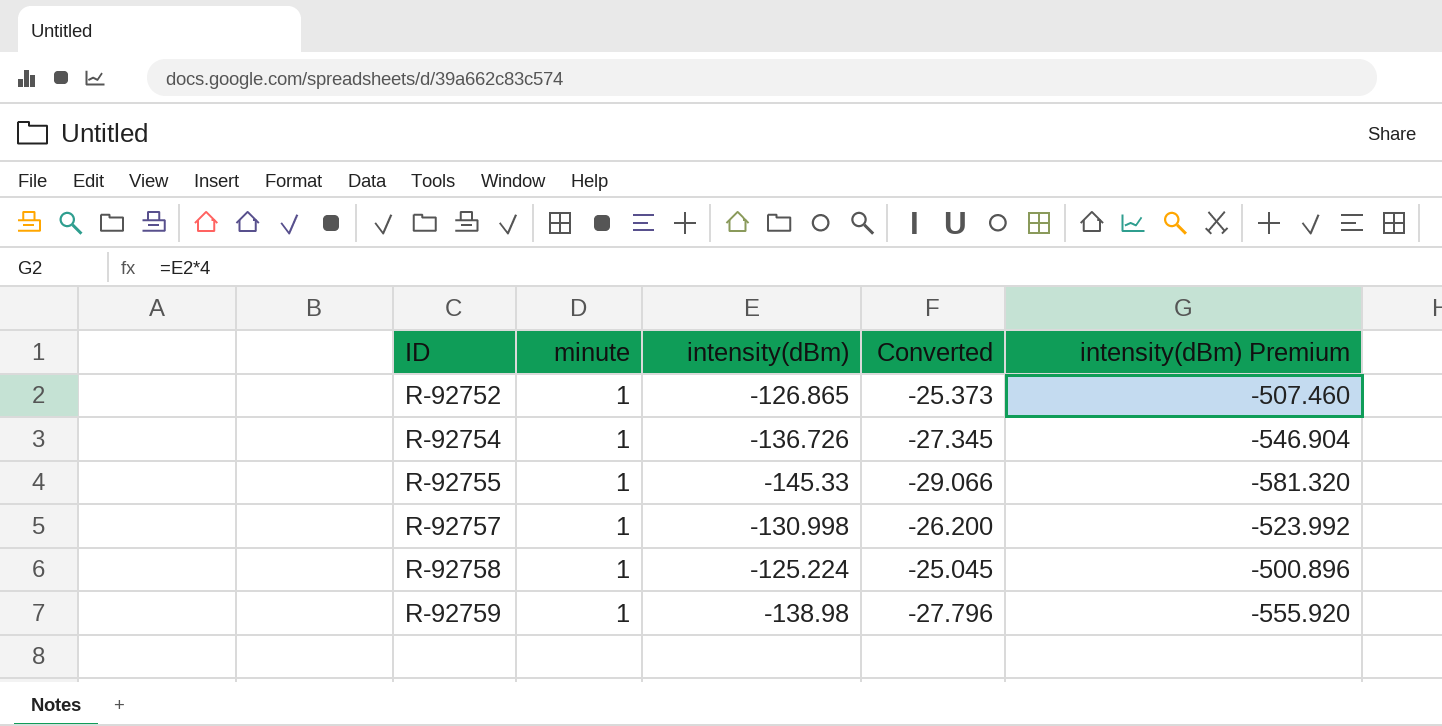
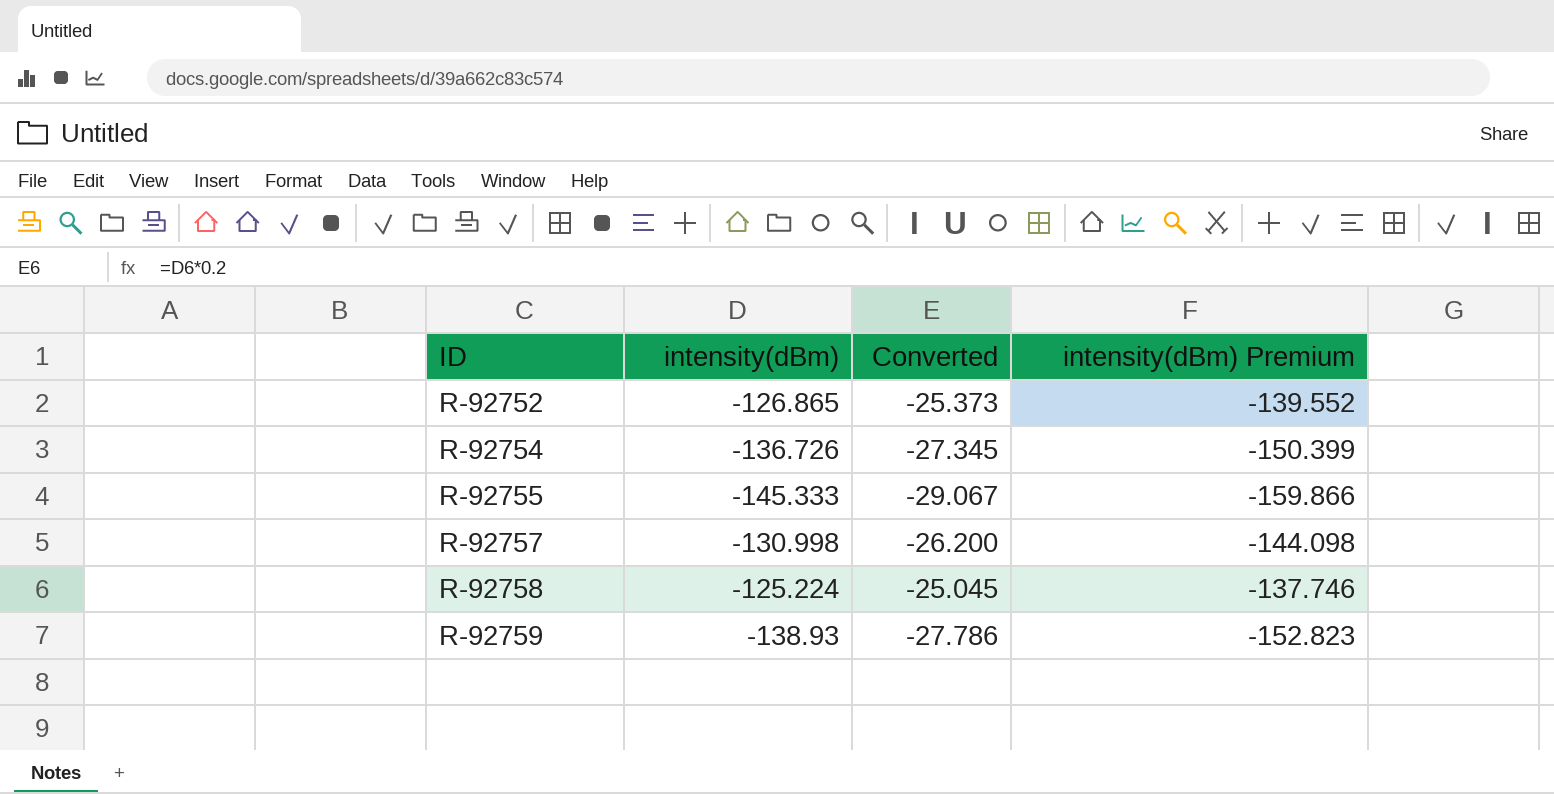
column minute | position: 2 -> none
column intensity(dBm) Premium | formula: [intensity(dBm)] * 4 -> [intensity(dBm)] * 1.1
R-92755 | intensity(dBm): -145.33 -> -145.333
R-92755 | Converted: -29.066 -> -29.067
R-92759 | intensity(dBm): -138.98 -> -138.93
R-92759 | Converted: -27.796 -> -27.786

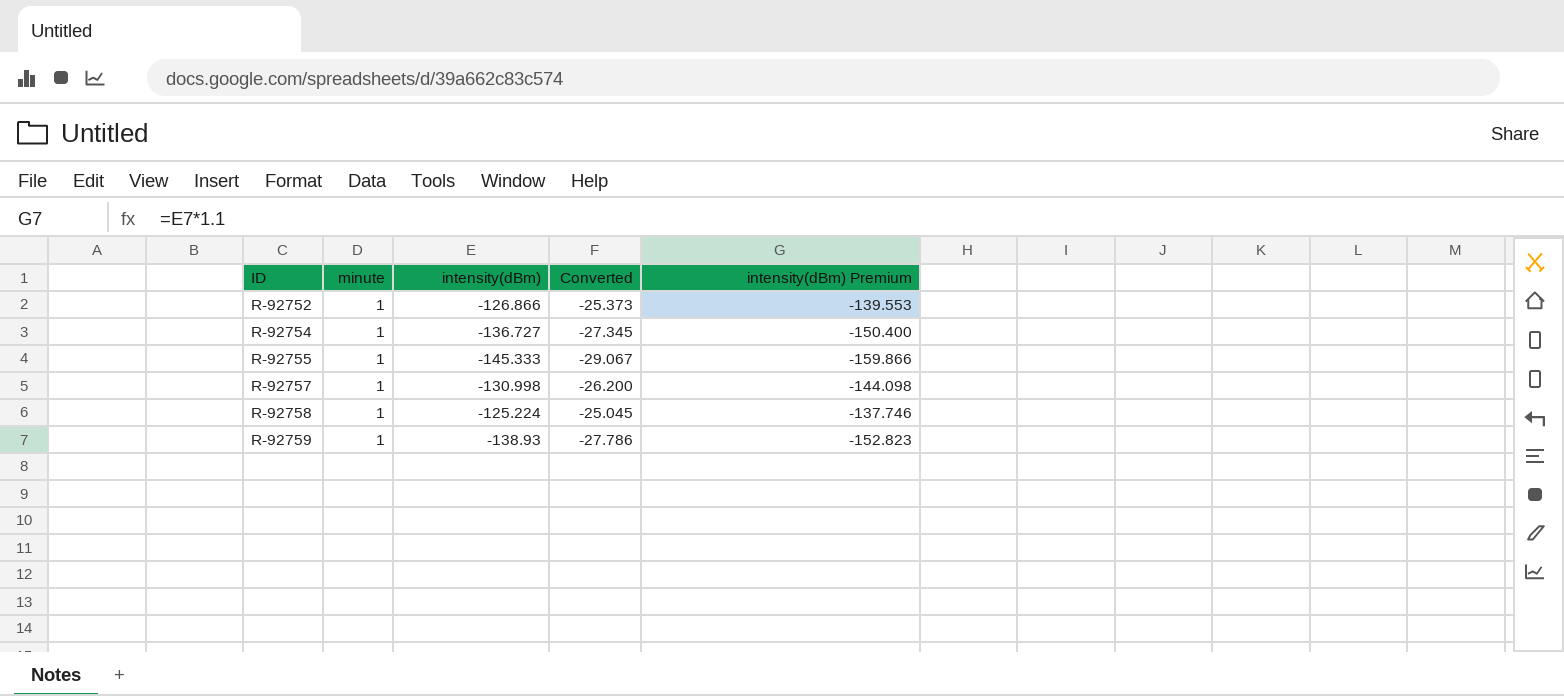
column minute | position: none -> 2
R-92752 | intensity(dBm): -126.865 -> -126.866
R-92752 | intensity(dBm) Premium: -139.552 -> -139.553
R-92754 | intensity(dBm): -136.726 -> -136.727
R-92754 | intensity(dBm) Premium: -150.399 -> -150.400

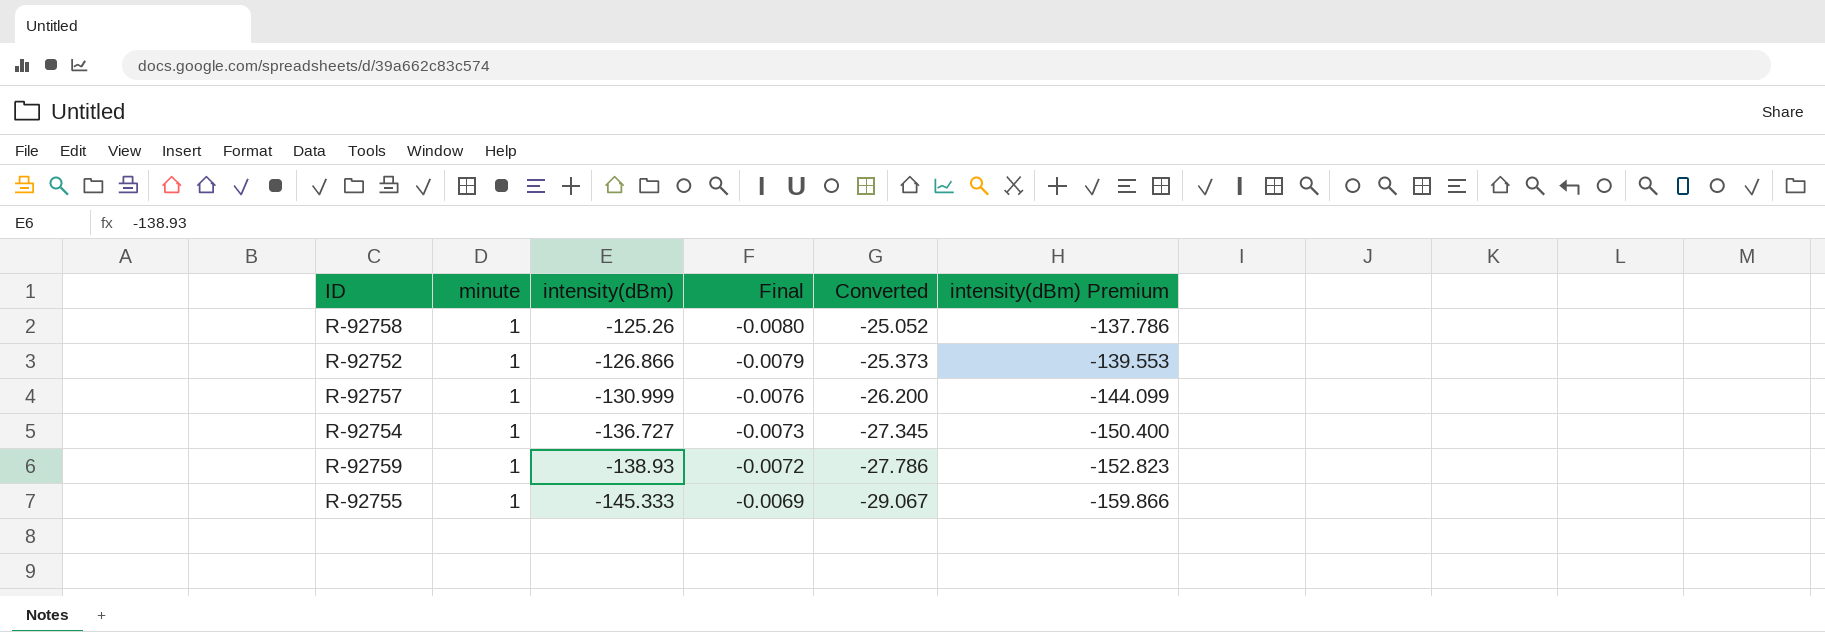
row order: ID ascending -> intensity(dBm) descending
column Final | formula: none -> [minute] / [intensity(dBm)]
R-92758 | intensity(dBm): -125.224 -> -125.26
R-92758 | Converted: -25.045 -> -25.052
R-92758 | intensity(dBm) Premium: -137.746 -> -137.786
R-92757 | intensity(dBm): -130.998 -> -130.999
R-92757 | intensity(dBm) Premium: -144.098 -> -144.099

